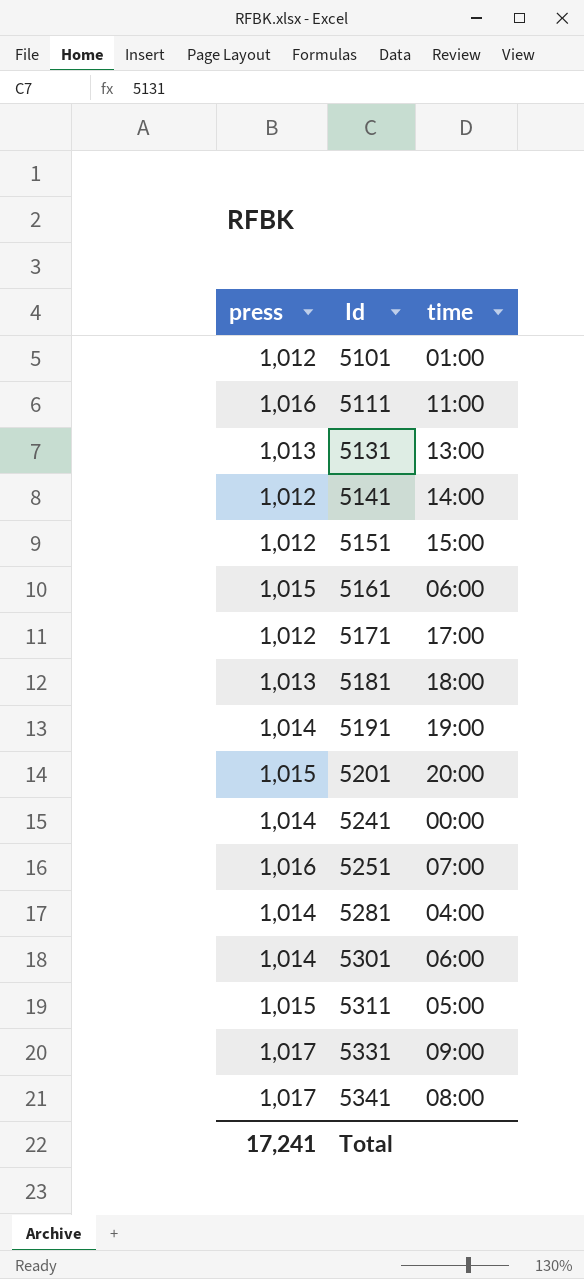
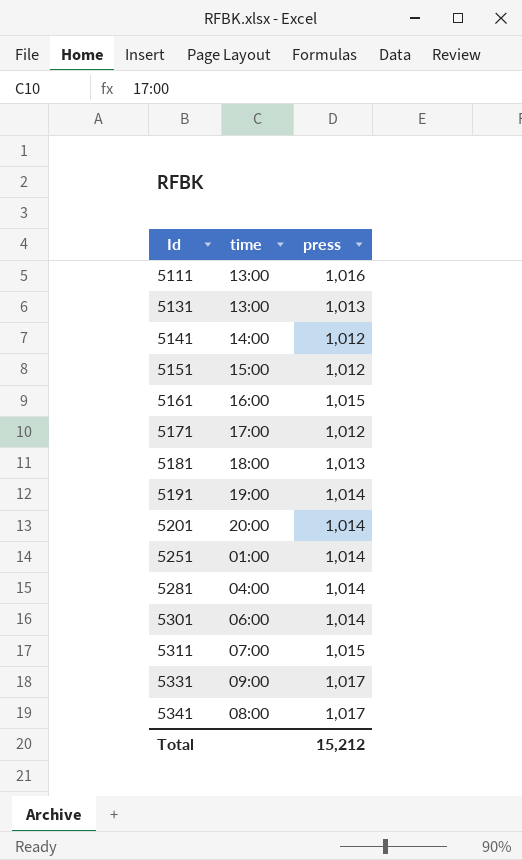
column press | position: 1 -> 3
row 5101: 1,012 | 01:00 -> none
row 5241: 1,014 | 00:00 -> none
5111 | time: 11:00 -> 13:00
5161 | time: 06:00 -> 16:00
5201 | press: 1,015 -> 1,014
5251 | time: 07:00 -> 01:00
5251 | press: 1,016 -> 1,014
5311 | time: 05:00 -> 07:00
Total | press: 17,241 -> 15,212

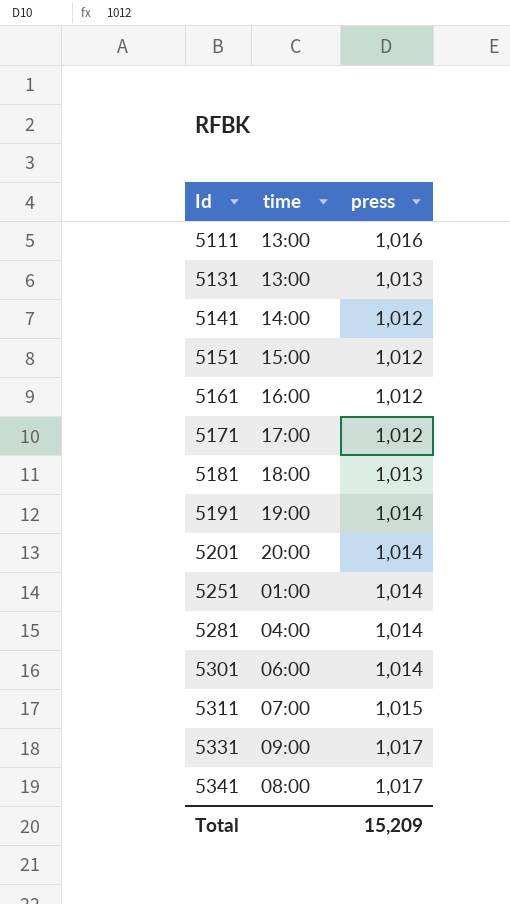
5161 | press: 1,015 -> 1,012
Total | press: 15,212 -> 15,209

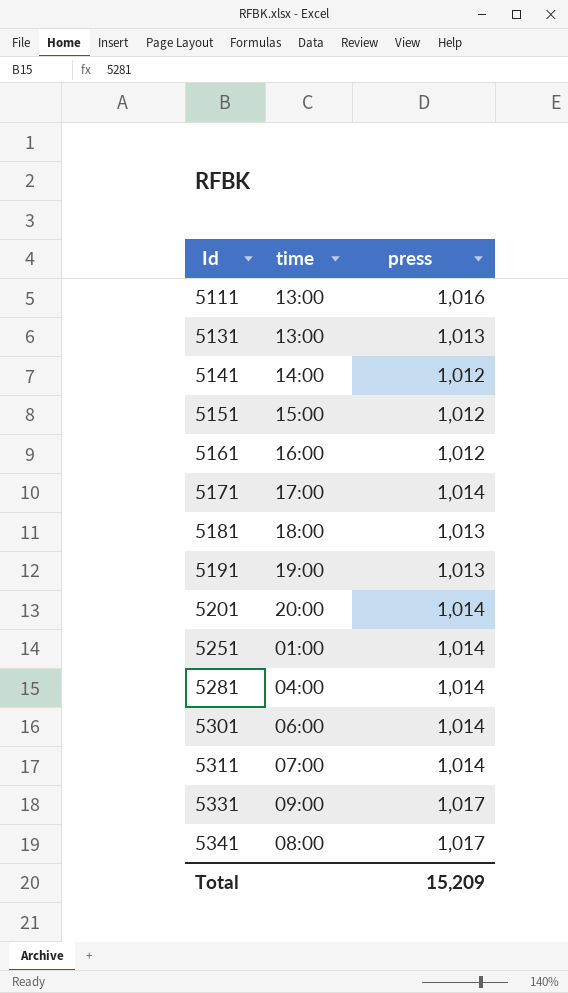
5171 | press: 1,012 -> 1,014
5191 | press: 1,014 -> 1,013
5311 | press: 1,015 -> 1,014

